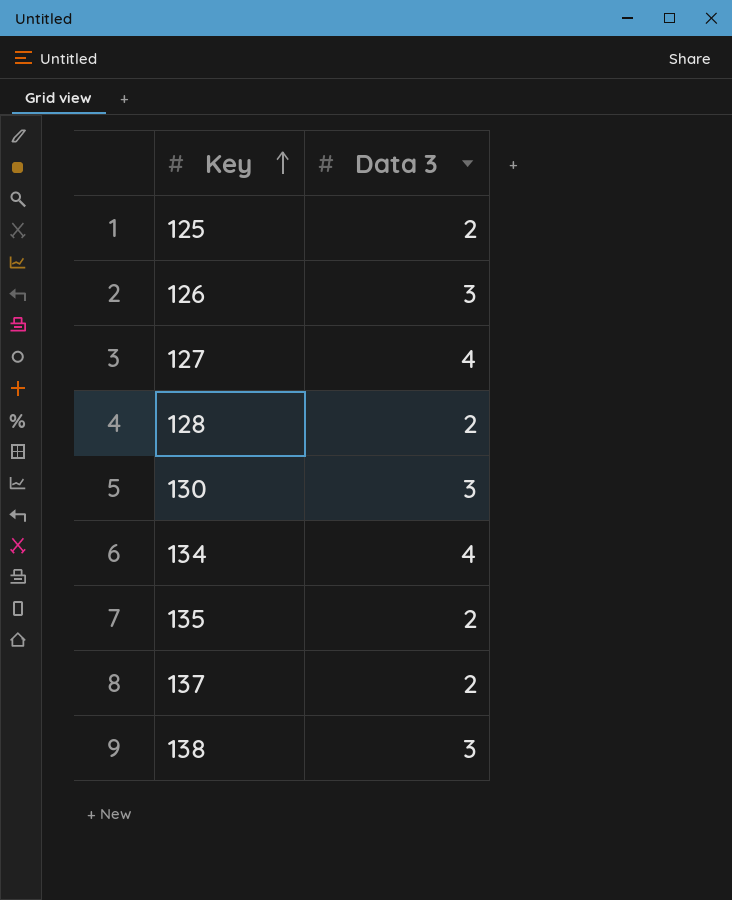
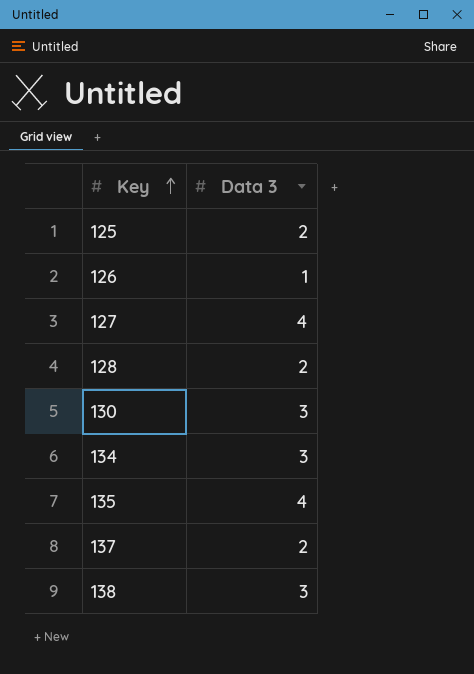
126 | Data 3: 3 -> 1
134 | Data 3: 4 -> 3
135 | Data 3: 2 -> 4

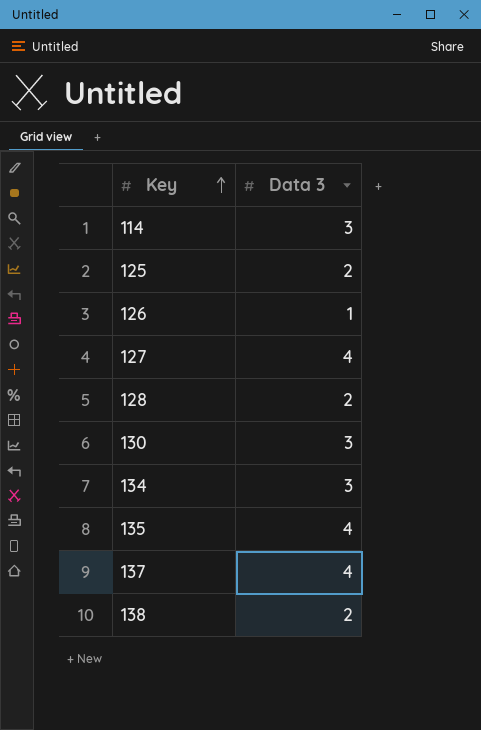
row 114: none -> 3
137 | Data 3: 2 -> 4
138 | Data 3: 3 -> 2

